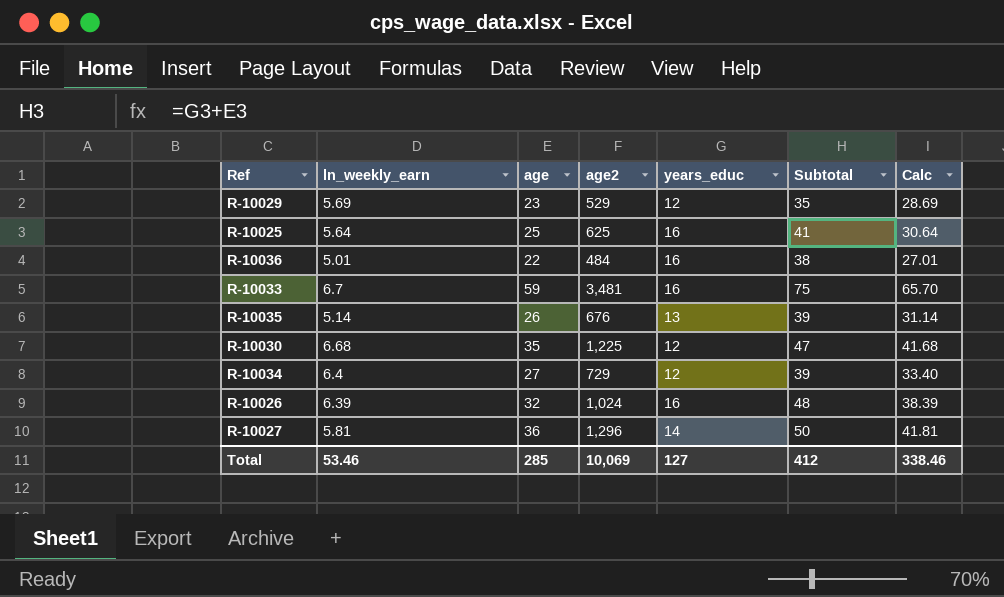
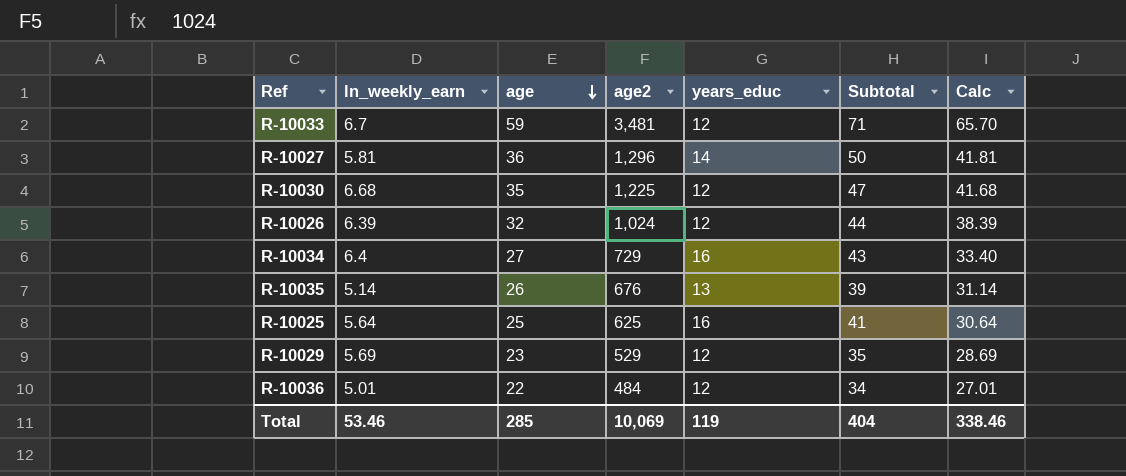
row order: none -> age descending
R-10033 | years_educ: 16 -> 12
R-10033 | Subtotal: 75 -> 71
R-10026 | years_educ: 16 -> 12
R-10026 | Subtotal: 48 -> 44
R-10034 | years_educ: 12 -> 16
R-10034 | Subtotal: 39 -> 43
R-10036 | years_educ: 16 -> 12
R-10036 | Subtotal: 38 -> 34
Total | years_educ: 127 -> 119
Total | Subtotal: 412 -> 404

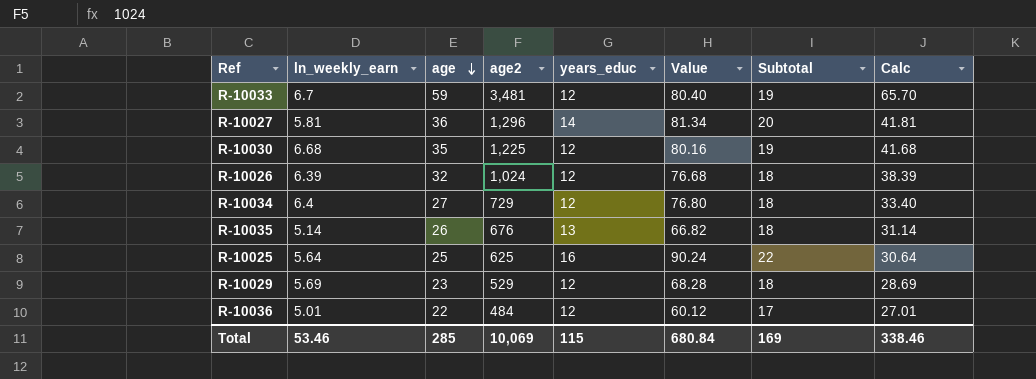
column Value | formula: none -> [ln_weekly_earn] * [years_educ]
column Subtotal | formula: [age] + [years_educ] -> [ln_weekly_earn] + [years_educ]
R-10034 | years_educ: 16 -> 12
Total | years_educ: 119 -> 115
Total | Subtotal: 404 -> 169

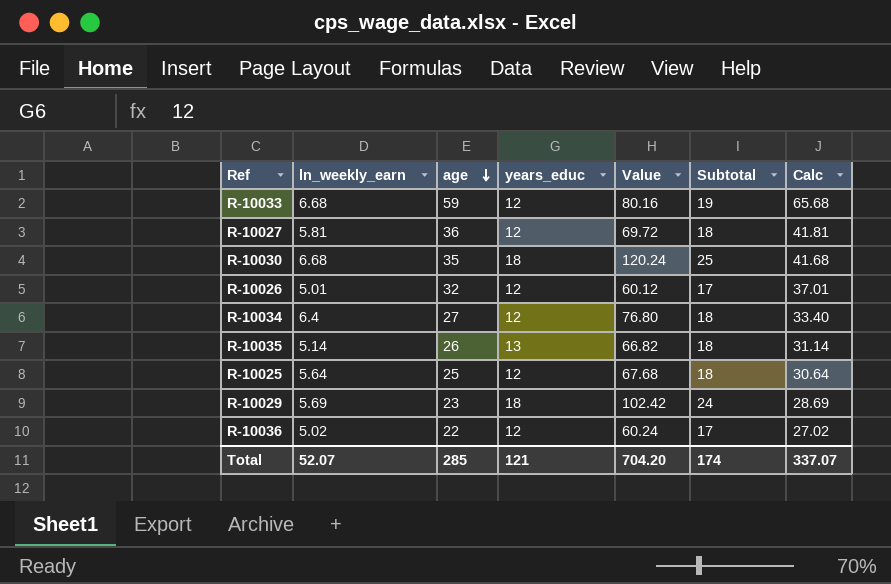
column age2 | position: 4 -> none
R-10033 | ln_weekly_earn: 6.7 -> 6.68
R-10033 | Value: 80.40 -> 80.16
R-10033 | Calc: 65.70 -> 65.68
R-10027 | years_educ: 14 -> 12
R-10027 | Value: 81.34 -> 69.72
R-10027 | Subtotal: 20 -> 18
R-10030 | years_educ: 12 -> 18
R-10030 | Value: 80.16 -> 120.24
R-10030 | Subtotal: 19 -> 25
R-10026 | ln_weekly_earn: 6.39 -> 5.01
R-10026 | Value: 76.68 -> 60.12
R-10026 | Subtotal: 18 -> 17
R-10026 | Calc: 38.39 -> 37.01
R-10025 | years_educ: 16 -> 12
R-10025 | Value: 90.24 -> 67.68
R-10025 | Subtotal: 22 -> 18
R-10029 | years_educ: 12 -> 18
R-10029 | Value: 68.28 -> 102.42
R-10029 | Subtotal: 18 -> 24
R-10036 | ln_weekly_earn: 5.01 -> 5.02
R-10036 | Value: 60.12 -> 60.24
R-10036 | Calc: 27.01 -> 27.02
Total | ln_weekly_earn: 53.46 -> 52.07
Total | years_educ: 115 -> 121
Total | Value: 680.84 -> 704.20
Total | Subtotal: 169 -> 174
Total | Calc: 338.46 -> 337.07

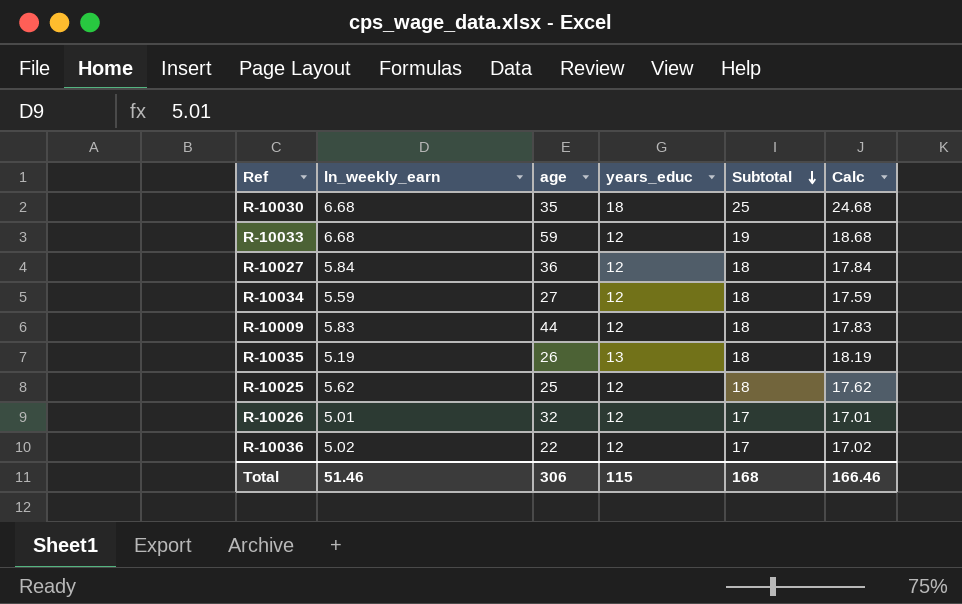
row order: age descending -> Subtotal descending
column Value | formula: [ln_weekly_earn] * [years_educ] -> none
column Calc | formula: [ln_weekly_earn] + [age] -> [ln_weekly_earn] + [years_educ]
row R-10029: 5.69 | 23 | 18 | 102.42 | 24 | 28.69 -> none
R-10027 | ln_weekly_earn: 5.81 -> 5.84
R-10034 | ln_weekly_earn: 6.4 -> 5.59
row R-10009: none -> 5.83 | 44 | 12 | 18 | 17.83
R-10035 | ln_weekly_earn: 5.14 -> 5.19
R-10025 | ln_weekly_earn: 5.64 -> 5.62
Total | ln_weekly_earn: 52.07 -> 51.46
Total | age: 285 -> 306
Total | years_educ: 121 -> 115
Total | Subtotal: 174 -> 168
Total | Calc: 337.07 -> 166.46

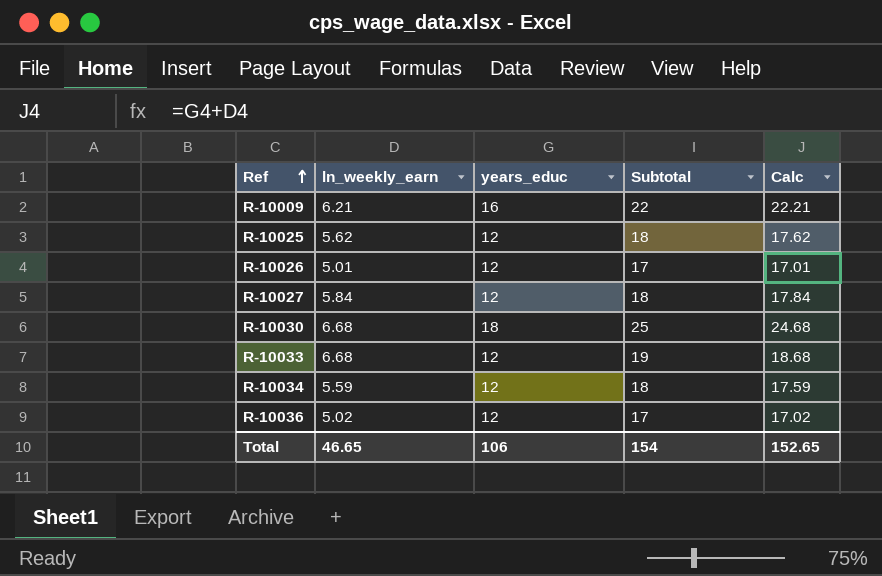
row order: Subtotal descending -> Ref ascending
column age | position: 3 -> none
row R-10035: 5.19 | 26 | 13 | 18 | 18.19 -> none
R-10009 | ln_weekly_earn: 5.83 -> 6.21
R-10009 | years_educ: 12 -> 16
R-10009 | Subtotal: 18 -> 22
R-10009 | Calc: 17.83 -> 22.21
Total | ln_weekly_earn: 51.46 -> 46.65
Total | years_educ: 115 -> 106
Total | Subtotal: 168 -> 154
Total | Calc: 166.46 -> 152.65

